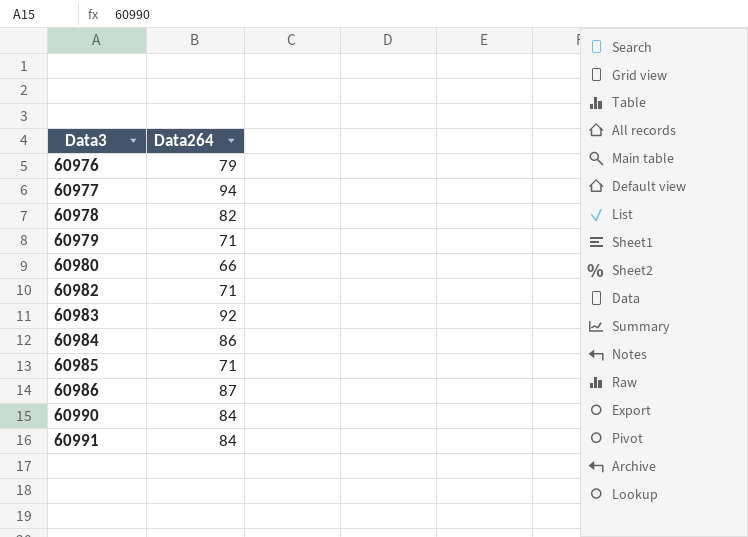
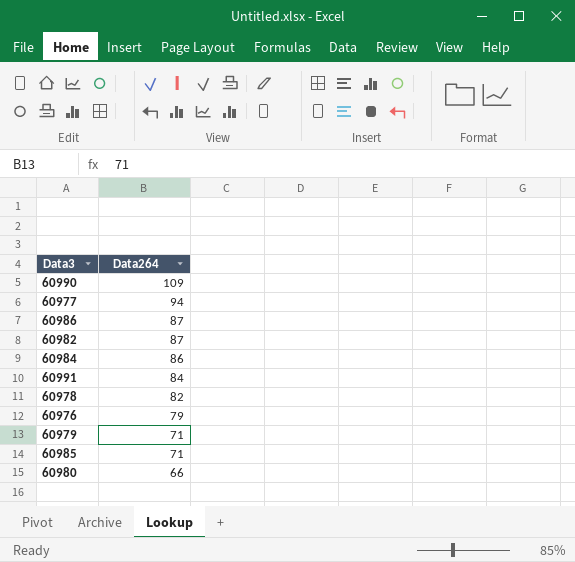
row order: Data3 ascending -> Data264 descending
row 60983: 92 -> none
60990 | Data264: 84 -> 109
60982 | Data264: 71 -> 87

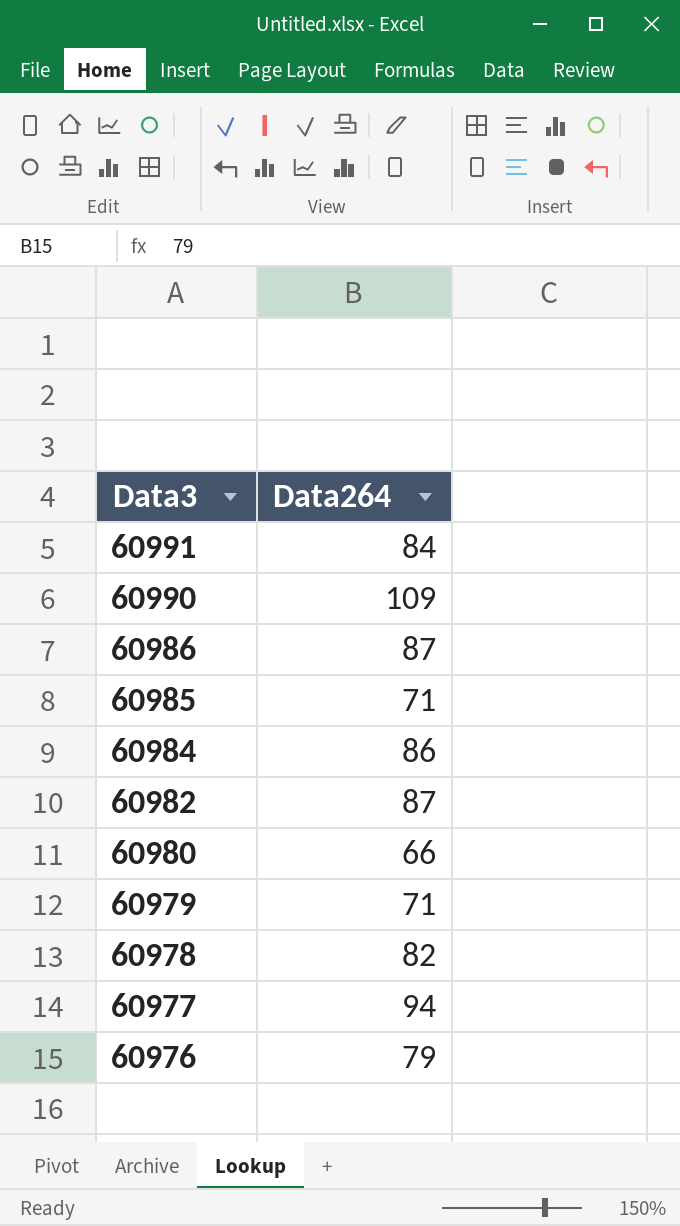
row order: Data264 descending -> Data3 descending

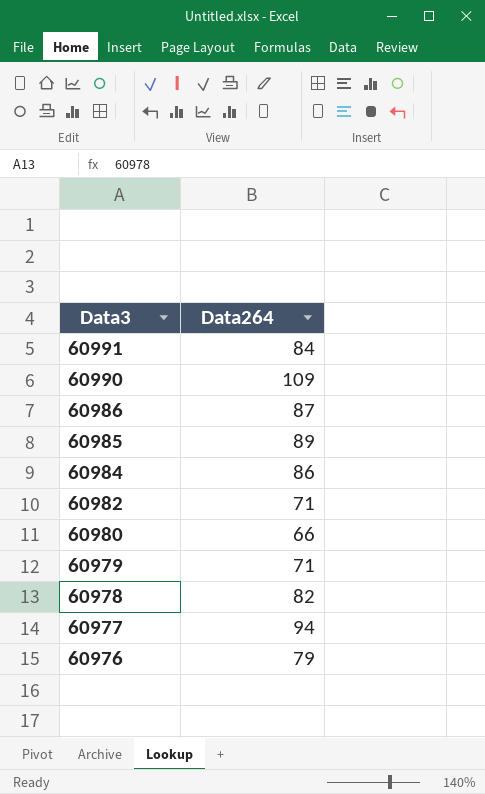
60985 | Data264: 71 -> 89
60982 | Data264: 87 -> 71

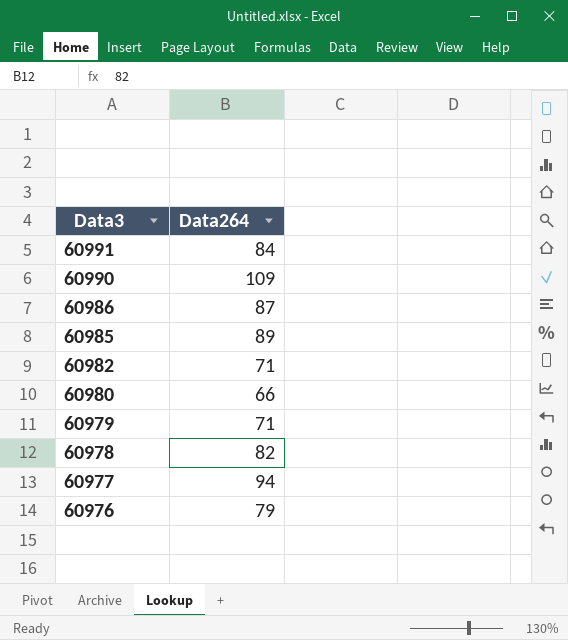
row 60984: 86 -> none

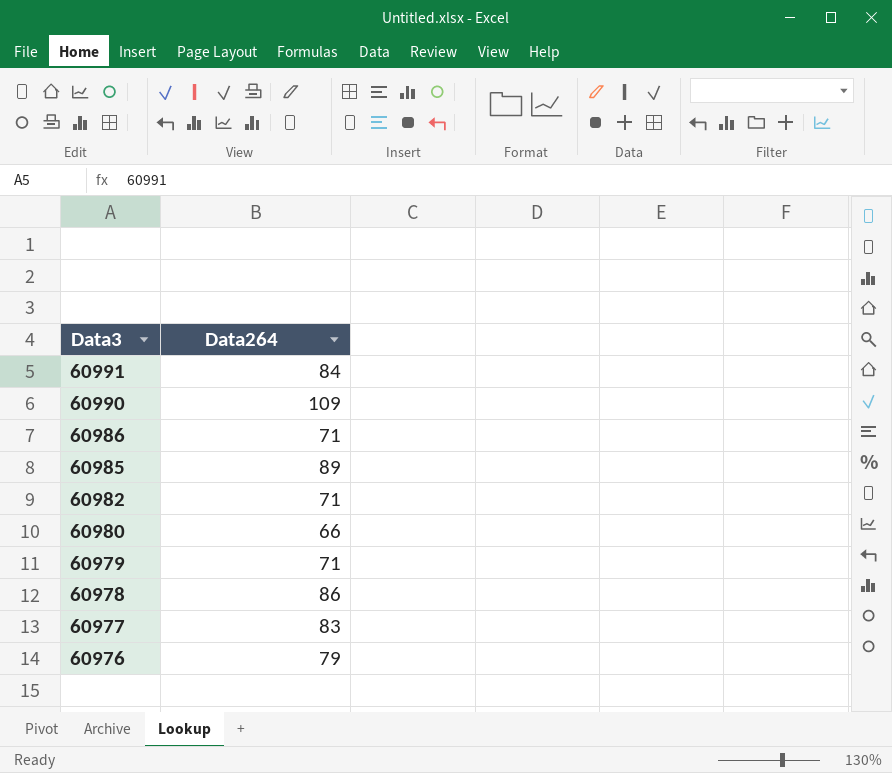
60986 | Data264: 87 -> 71
60978 | Data264: 82 -> 86
60977 | Data264: 94 -> 83

